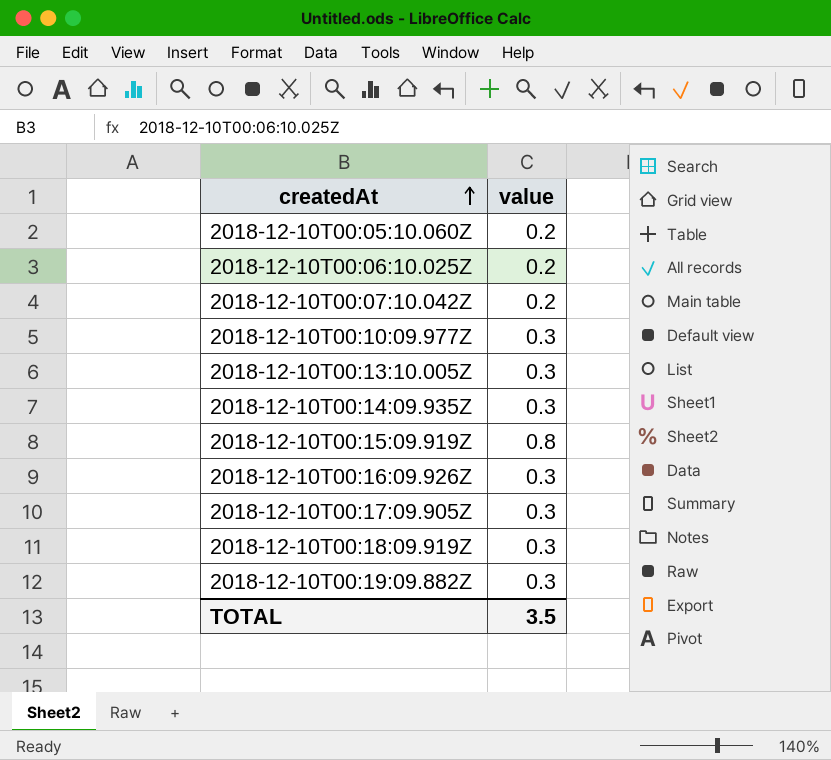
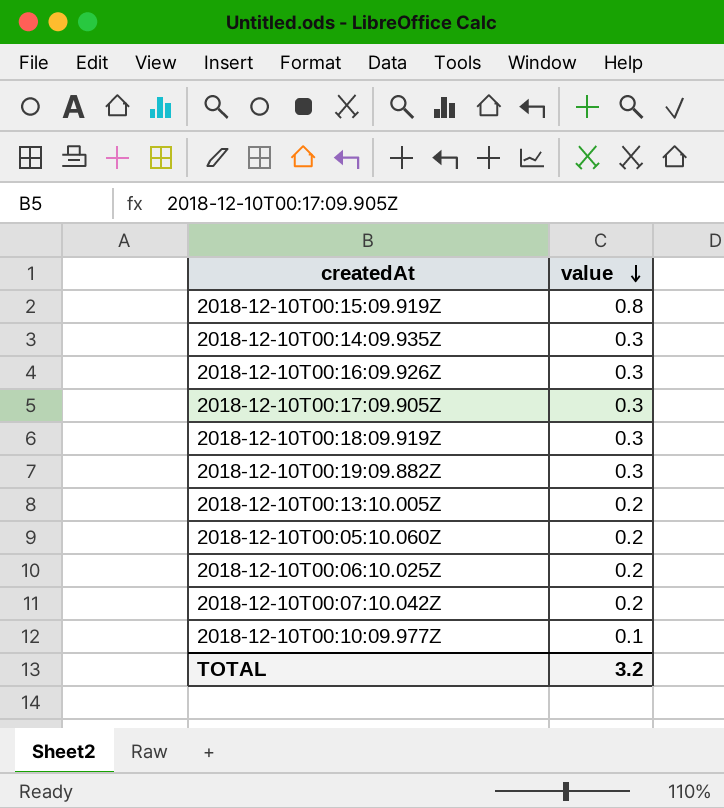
row order: createdAt ascending -> value descending
2018-12-10T00:13:10.005Z | value: 0.3 -> 0.2
2018-12-10T00:10:09.977Z | value: 0.3 -> 0.1
TOTAL | value: 3.5 -> 3.2

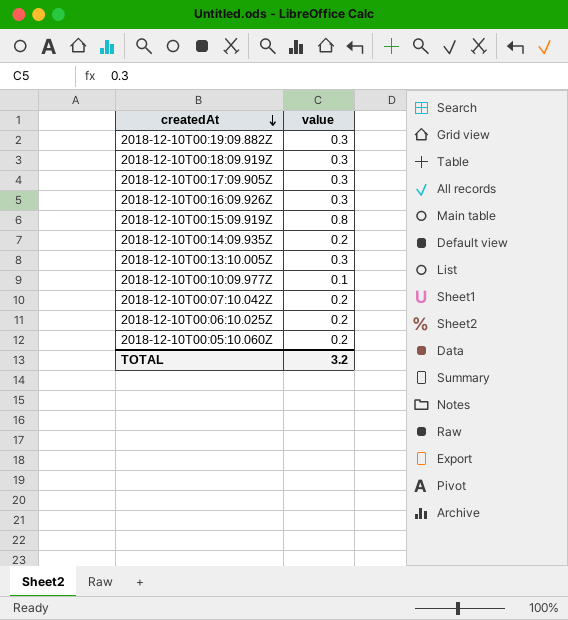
row order: value descending -> createdAt descending
2018-12-10T00:14:09.935Z | value: 0.3 -> 0.2
2018-12-10T00:13:10.005Z | value: 0.2 -> 0.3

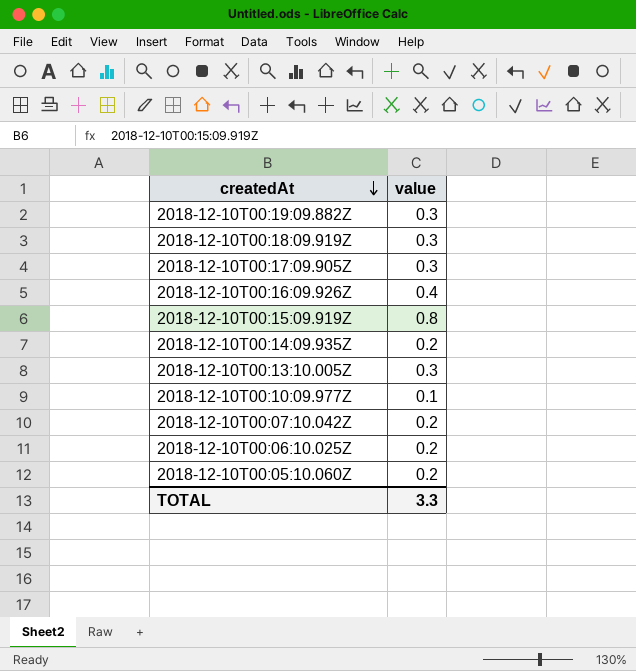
2018-12-10T00:16:09.926Z | value: 0.3 -> 0.4
TOTAL | value: 3.2 -> 3.3

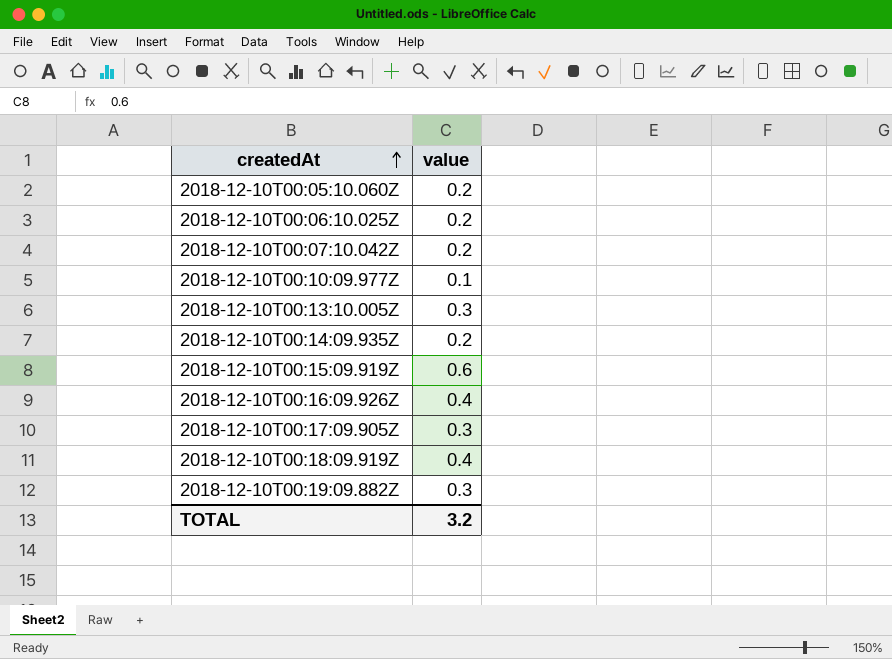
row order: createdAt descending -> createdAt ascending
2018-12-10T00:15:09.919Z | value: 0.8 -> 0.6
2018-12-10T00:18:09.919Z | value: 0.3 -> 0.4
TOTAL | value: 3.3 -> 3.2

